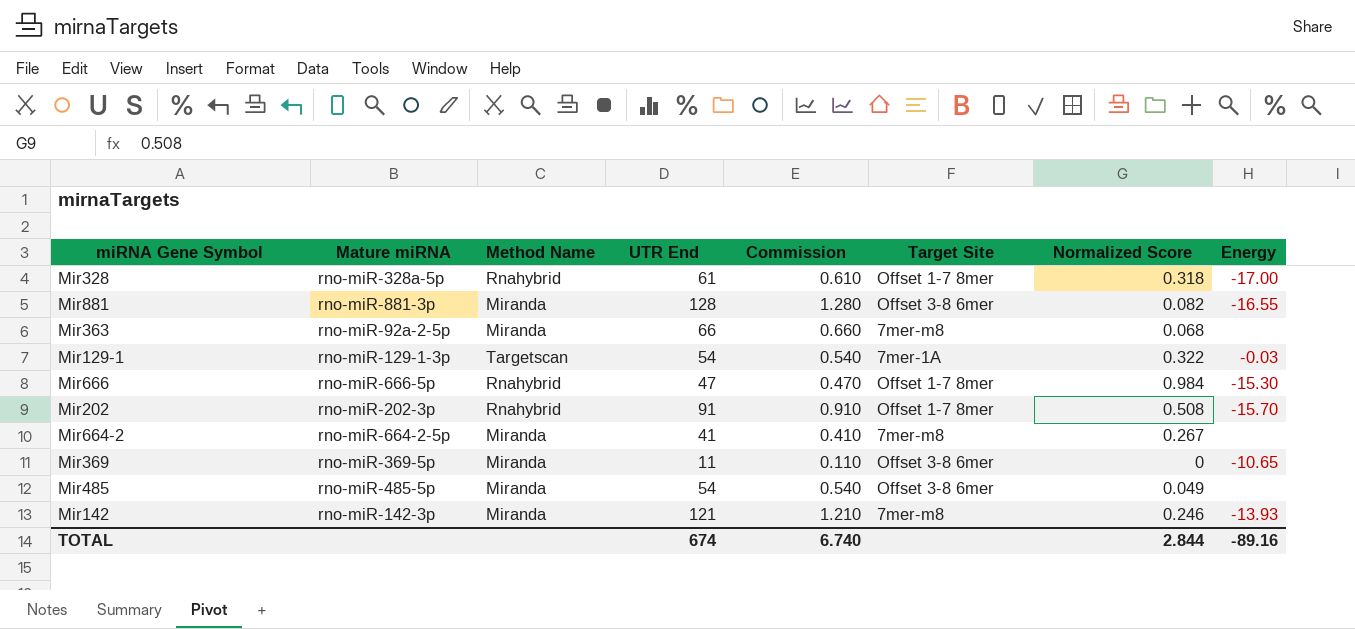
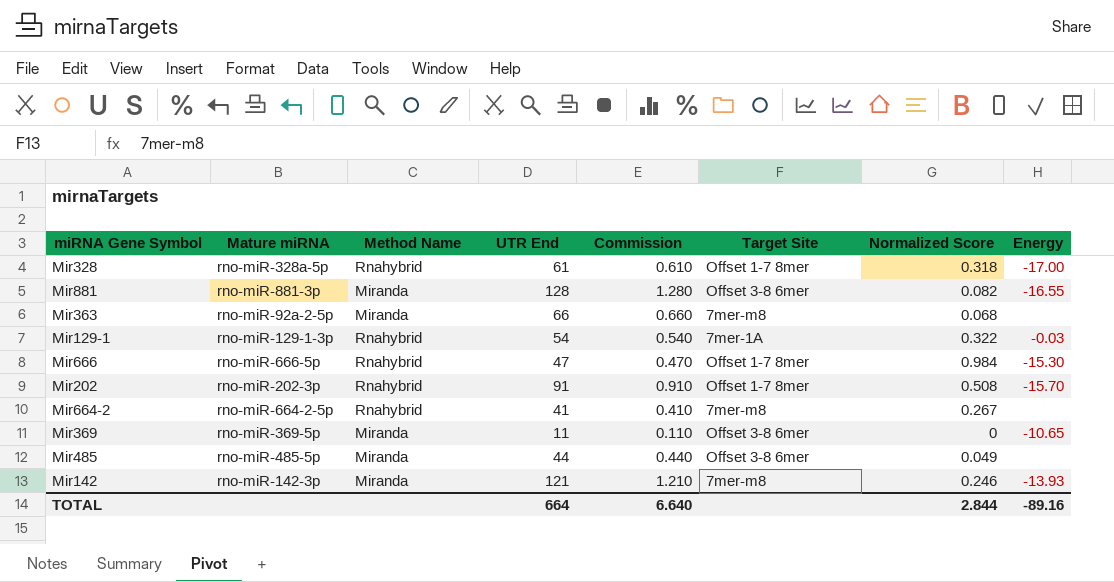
Mir129-1 | Method Name: Targetscan -> Rnahybrid
Mir664-2 | Method Name: Miranda -> Rnahybrid
Mir485 | UTR End: 54 -> 44
Mir485 | Commission: 0.540 -> 0.440
TOTAL | UTR End: 674 -> 664
TOTAL | Commission: 6.740 -> 6.640

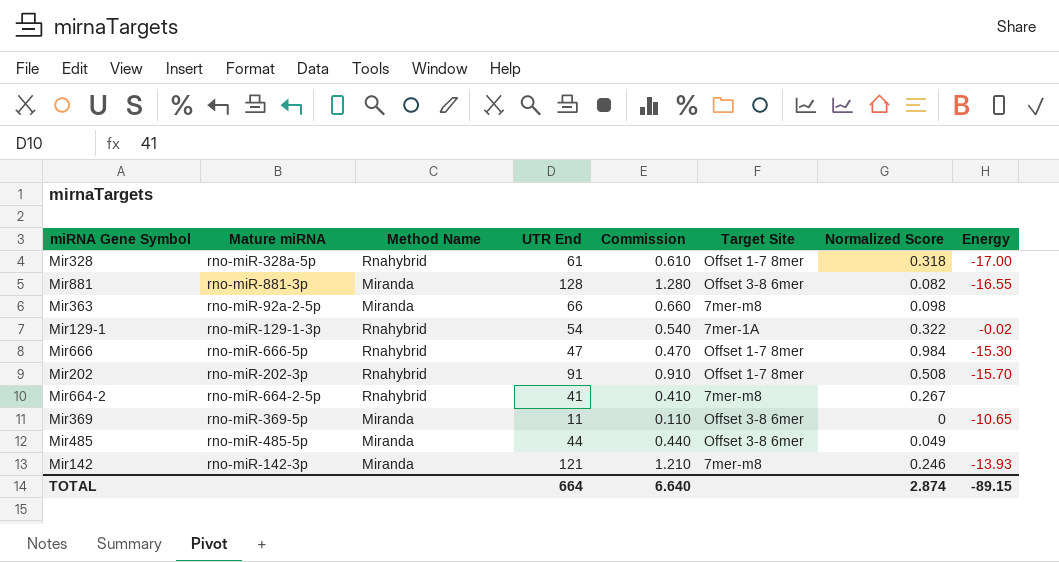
Mir363 | Normalized Score: 0.068 -> 0.098
Mir129-1 | Energy: -0.03 -> -0.02
TOTAL | Normalized Score: 2.844 -> 2.874
TOTAL | Energy: -89.16 -> -89.15

